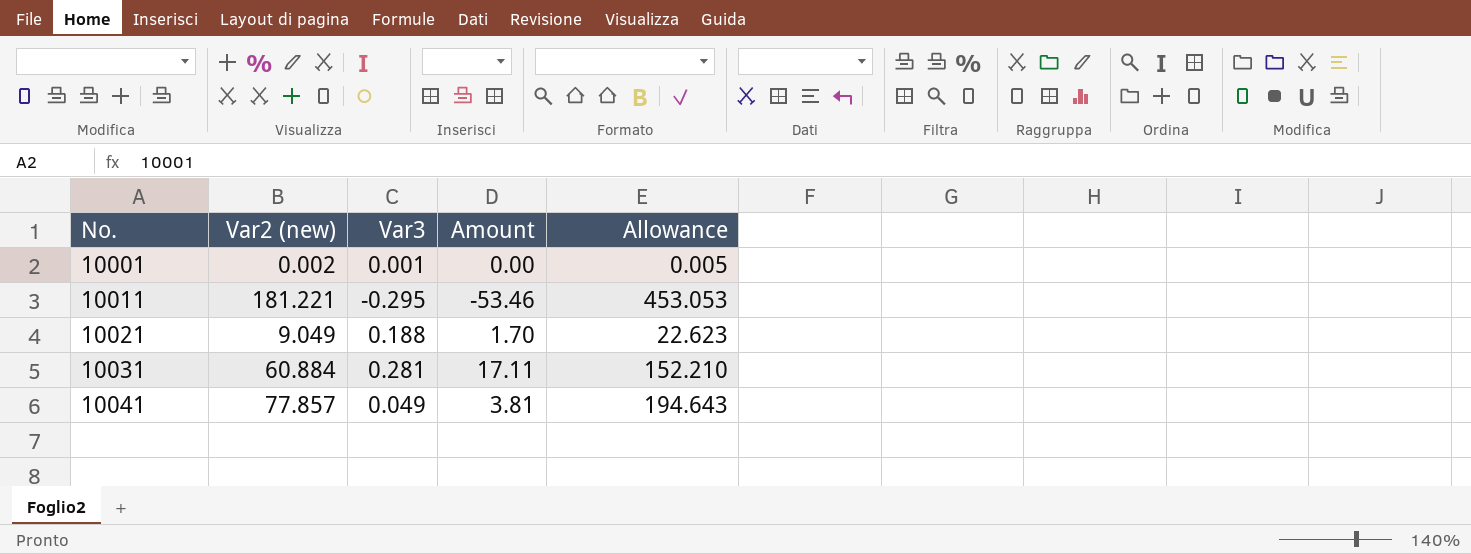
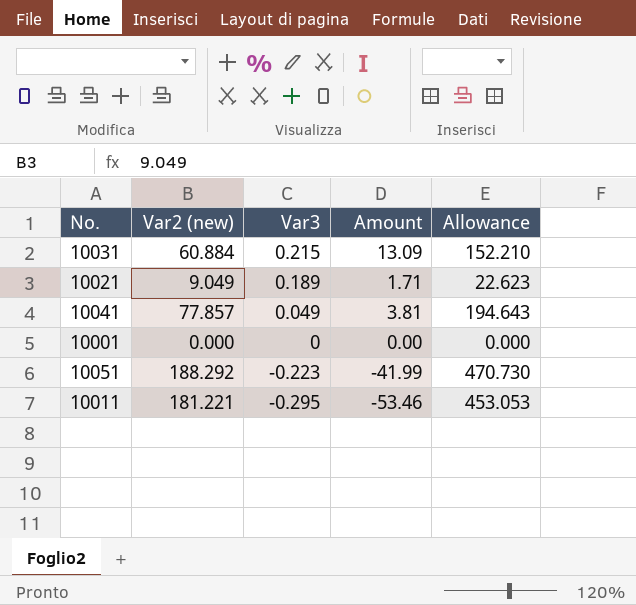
row order: No. ascending -> Var3 descending
10031 | Var3: 0.281 -> 0.215
10031 | Amount: 17.11 -> 13.09
10021 | Var3: 0.188 -> 0.189
10021 | Amount: 1.70 -> 1.71
10001 | Var2 (new): 0.002 -> 0.000
10001 | Var3: 0.001 -> 0
10001 | Allowance: 0.005 -> 0.000
row 10051: none -> 188.292 | -0.223 | -41.99 | 470.730

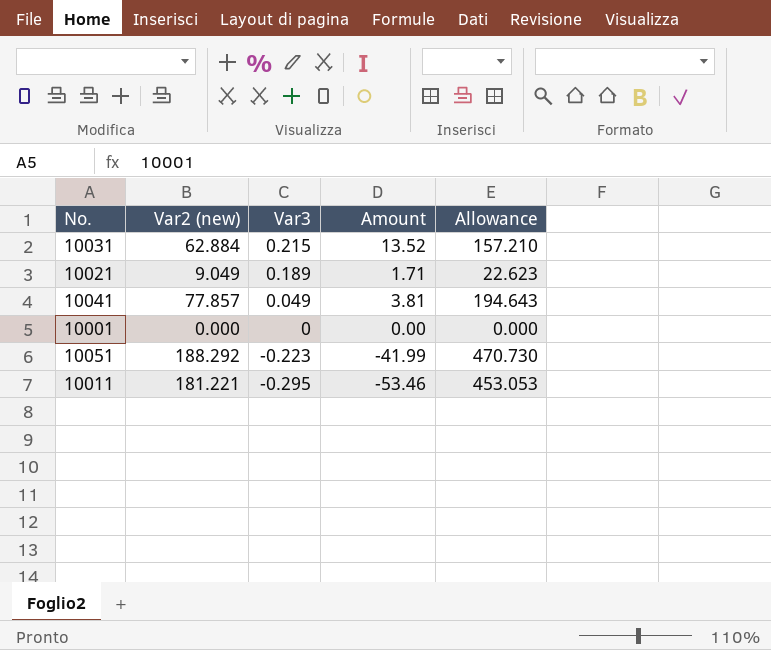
10031 | Var2 (new): 60.884 -> 62.884
10031 | Amount: 13.09 -> 13.52
10031 | Allowance: 152.210 -> 157.210

